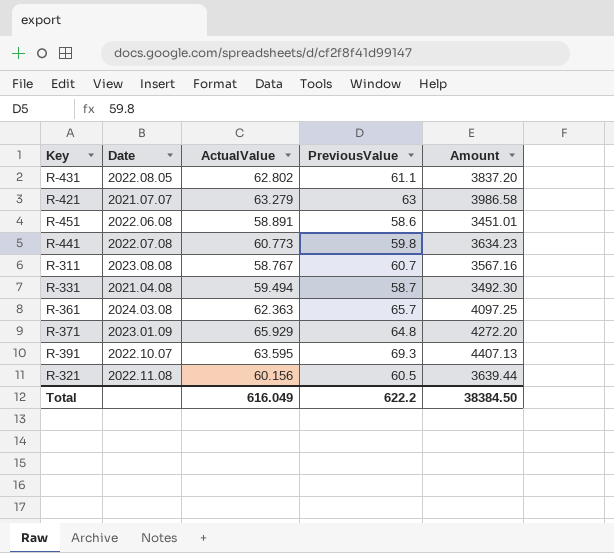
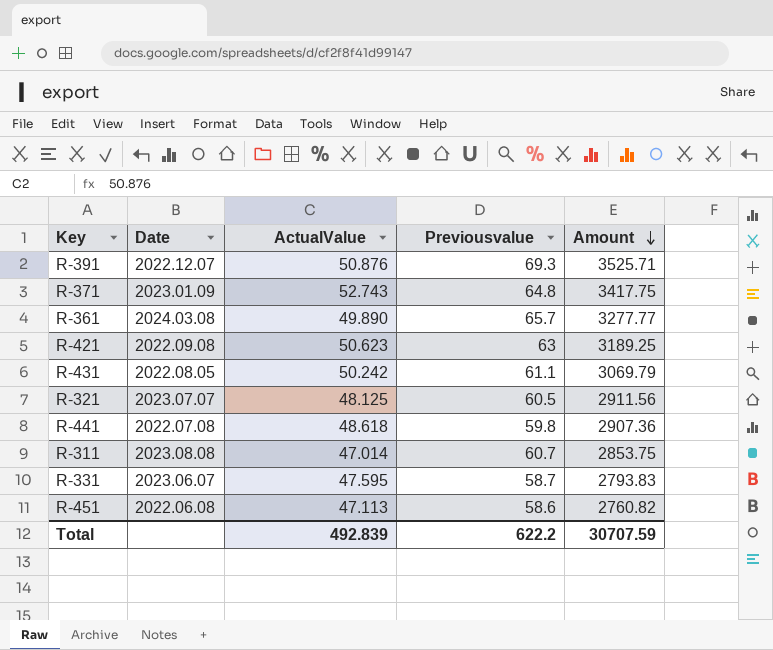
row order: none -> Amount descending
column name: PreviousValue -> Previousvalue
R-391 | Date: 2022.10.07 -> 2022.12.07
R-391 | ActualValue: 63.595 -> 50.876
R-391 | Amount: 4407.13 -> 3525.71
R-371 | ActualValue: 65.929 -> 52.743
R-371 | Amount: 4272.20 -> 3417.75
R-361 | ActualValue: 62.363 -> 49.890
R-361 | Amount: 4097.25 -> 3277.77
R-421 | Date: 2021.07.07 -> 2022.09.08
R-421 | ActualValue: 63.279 -> 50.623
R-421 | Amount: 3986.58 -> 3189.25
R-431 | ActualValue: 62.802 -> 50.242
R-431 | Amount: 3837.20 -> 3069.79
R-321 | Date: 2022.11.08 -> 2023.07.07
R-321 | ActualValue: 60.156 -> 48.125
R-321 | Amount: 3639.44 -> 2911.56
R-441 | ActualValue: 60.773 -> 48.618
R-441 | Amount: 3634.23 -> 2907.36
R-311 | ActualValue: 58.767 -> 47.014
R-311 | Amount: 3567.16 -> 2853.75
R-331 | Date: 2021.04.08 -> 2023.06.07
R-331 | ActualValue: 59.494 -> 47.595
R-331 | Amount: 3492.30 -> 2793.83
R-451 | ActualValue: 58.891 -> 47.113
R-451 | Amount: 3451.01 -> 2760.82
Total | ActualValue: 616.049 -> 492.839
Total | Amount: 38384.50 -> 30707.59

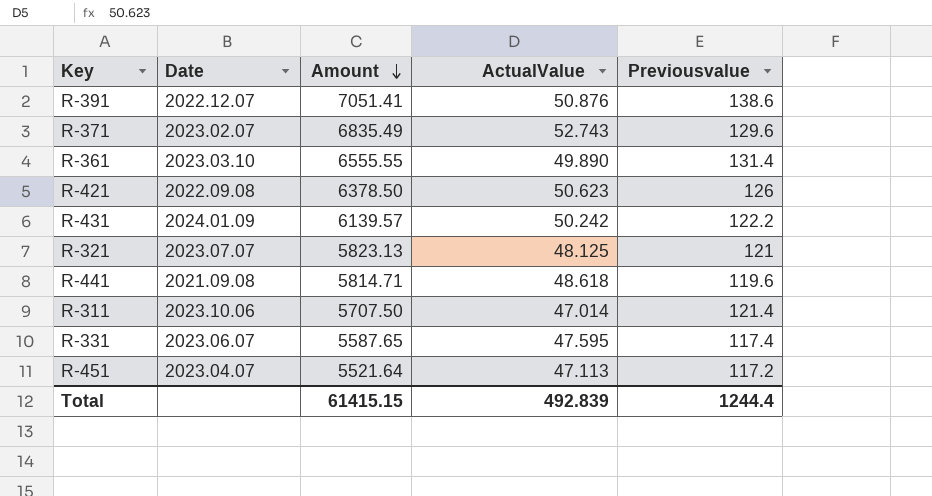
column Amount | position: 5 -> 3
R-391 | Amount: 3525.71 -> 7051.41
R-391 | Previousvalue: 69.3 -> 138.6
R-371 | Date: 2023.01.09 -> 2023.02.07
R-371 | Amount: 3417.75 -> 6835.49
R-371 | Previousvalue: 64.8 -> 129.6
R-361 | Date: 2024.03.08 -> 2023.03.10
R-361 | Amount: 3277.77 -> 6555.55
R-361 | Previousvalue: 65.7 -> 131.4
R-421 | Amount: 3189.25 -> 6378.50
R-421 | Previousvalue: 63 -> 126
R-431 | Date: 2022.08.05 -> 2024.01.09
R-431 | Amount: 3069.79 -> 6139.57
R-431 | Previousvalue: 61.1 -> 122.2
R-321 | Amount: 2911.56 -> 5823.13
R-321 | Previousvalue: 60.5 -> 121
R-441 | Date: 2022.07.08 -> 2021.09.08
R-441 | Amount: 2907.36 -> 5814.71
R-441 | Previousvalue: 59.8 -> 119.6
R-311 | Date: 2023.08.08 -> 2023.10.06
R-311 | Amount: 2853.75 -> 5707.50
R-311 | Previousvalue: 60.7 -> 121.4
R-331 | Amount: 2793.83 -> 5587.65
R-331 | Previousvalue: 58.7 -> 117.4
R-451 | Date: 2022.06.08 -> 2023.04.07
R-451 | Amount: 2760.82 -> 5521.64
R-451 | Previousvalue: 58.6 -> 117.2
Total | Amount: 30707.59 -> 61415.15
Total | Previousvalue: 622.2 -> 1244.4

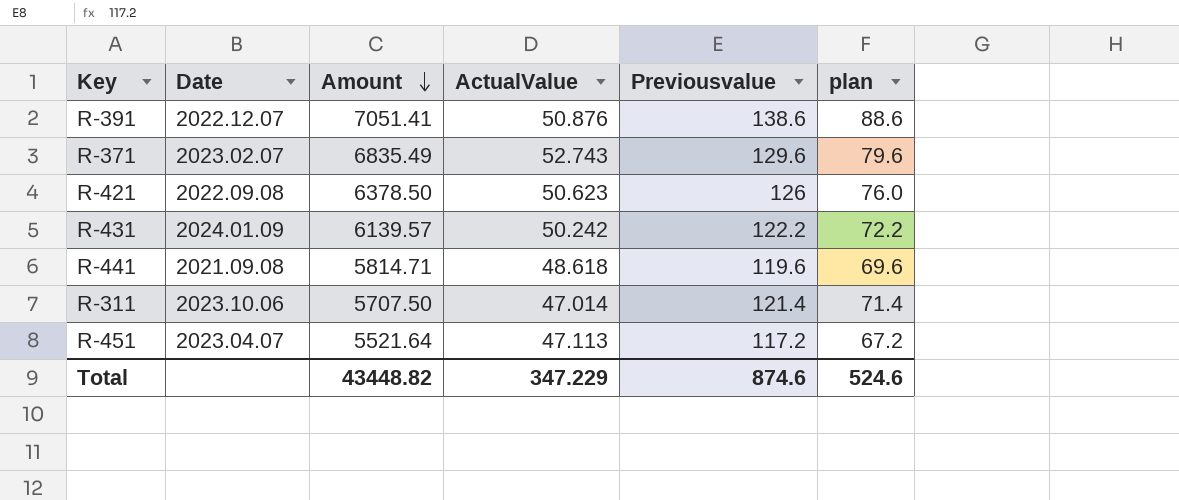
column plan | formula: none -> [Previousvalue] - 50
row R-361: 2023.03.10 | 6555.55 | 49.890 | 131.4 -> none
row R-321: 2023.07.07 | 5823.13 | 48.125 | 121 -> none
row R-331: 2023.06.07 | 5587.65 | 47.595 | 117.4 -> none
Total | Amount: 61415.15 -> 43448.82
Total | ActualValue: 492.839 -> 347.229
Total | Previousvalue: 1244.4 -> 874.6

